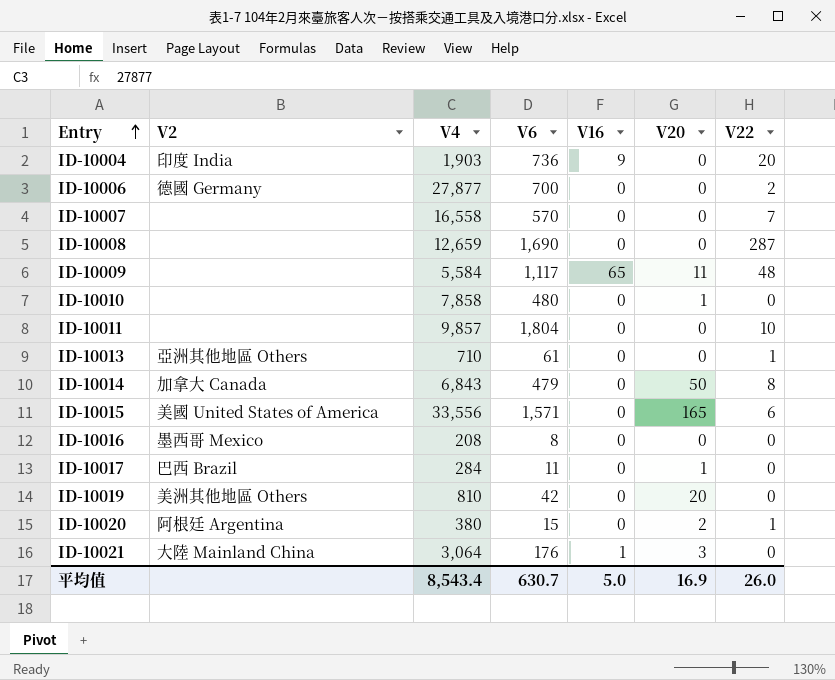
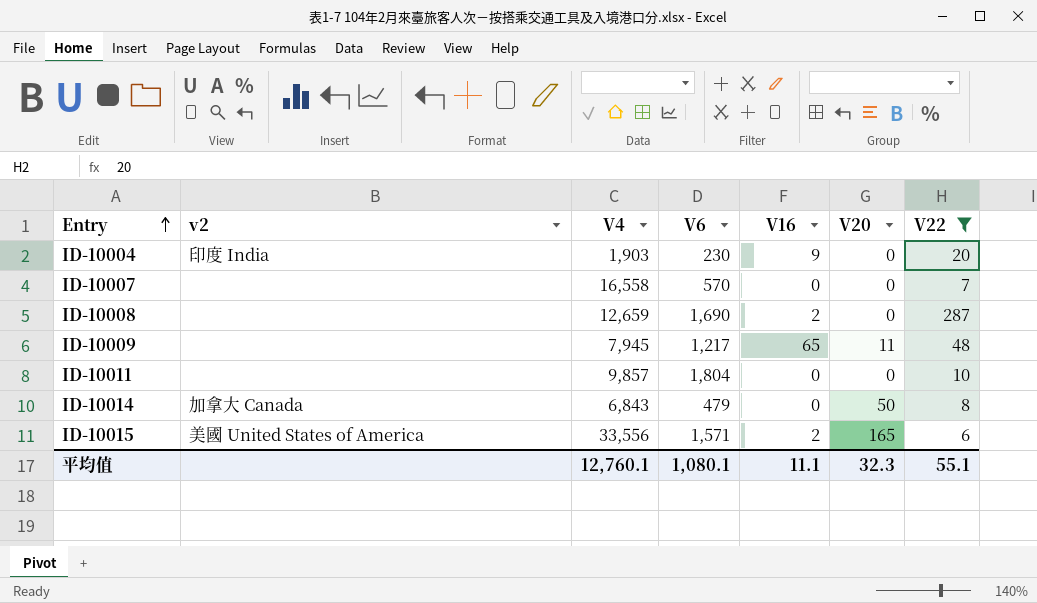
filter: none -> V22 >= 6
column name: V2 -> v2
ID-10004 | V6: 736 -> 230
ID-10008 | V16: 0 -> 2
ID-10009 | V4: 5,584 -> 7,945
ID-10009 | V6: 1,117 -> 1,217
ID-10015 | V16: 0 -> 2
平均值 | V4: 8,543.4 -> 12,760.1
平均值 | V6: 630.7 -> 1,080.1
平均值 | V16: 5.0 -> 11.1
平均值 | V20: 16.9 -> 32.3
平均值 | V22: 26.0 -> 55.1

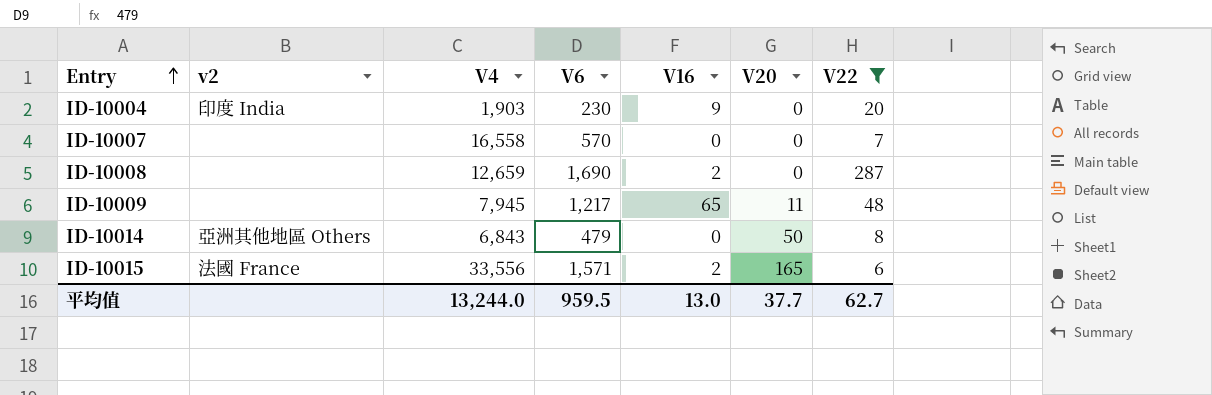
row ID-10011: none | 9,857 | 1,804 | 0 | 0 | 10 -> none
ID-10014 | v2: 加拿大 Canada -> 亞洲其他地區 Others
ID-10015 | v2: 美國 United States of America -> 法國 France
平均值 | V4: 12,760.1 -> 13,244.0
平均值 | V6: 1,080.1 -> 959.5
平均值 | V16: 11.1 -> 13.0
平均值 | V20: 32.3 -> 37.7
平均值 | V22: 55.1 -> 62.7

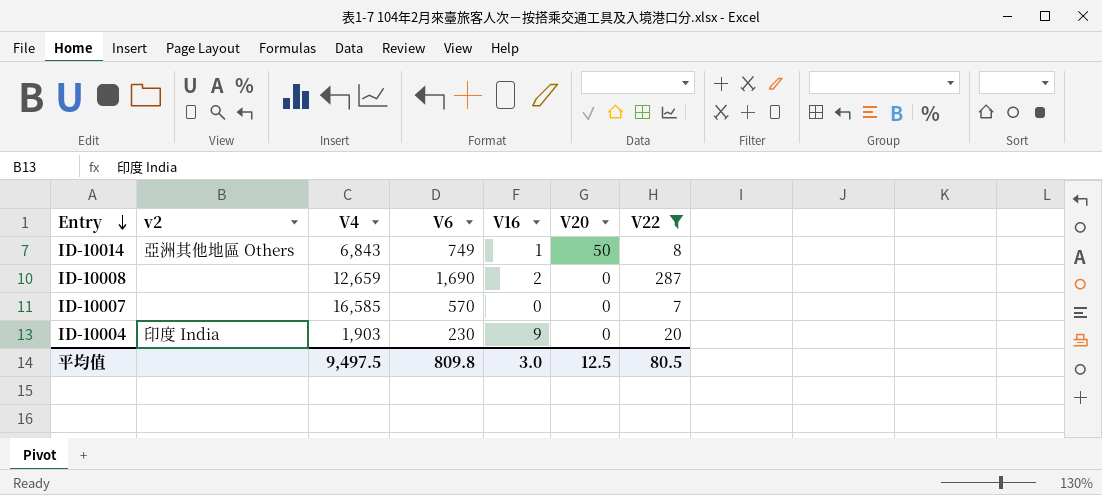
row order: Entry ascending -> Entry descending
row ID-10009: none | 7,945 | 1,217 | 65 | 11 | 48 -> none
row ID-10015: 法國 France | 33,556 | 1,571 | 2 | 165 | 6 -> none
ID-10014 | V6: 479 -> 749
ID-10014 | V16: 0 -> 1
ID-10007 | V4: 16,558 -> 16,585
平均值 | V4: 13,244.0 -> 9,497.5
平均值 | V6: 959.5 -> 809.8
平均值 | V16: 13.0 -> 3.0
平均值 | V20: 37.7 -> 12.5
平均值 | V22: 62.7 -> 80.5

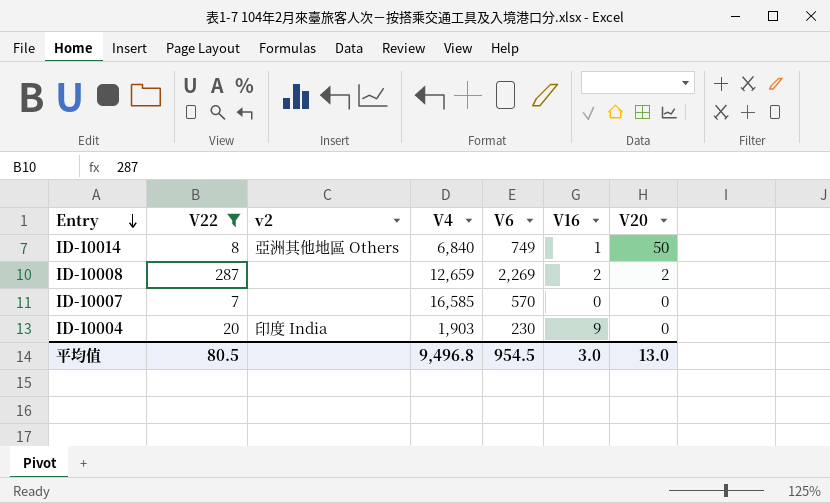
column V22 | position: 7 -> 2
ID-10014 | V4: 6,843 -> 6,840
ID-10008 | V6: 1,690 -> 2,269
ID-10008 | V20: 0 -> 2
平均值 | V4: 9,497.5 -> 9,496.8
平均值 | V6: 809.8 -> 954.5
平均值 | V20: 12.5 -> 13.0

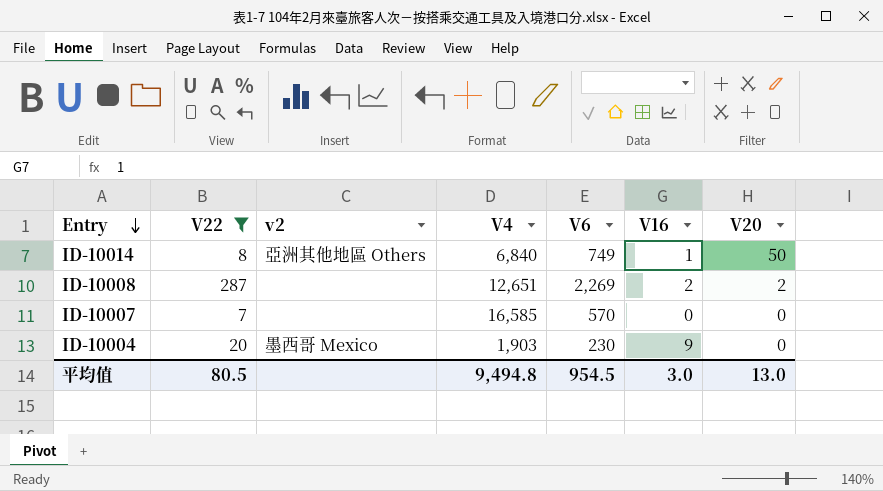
ID-10008 | V4: 12,659 -> 12,651
ID-10004 | v2: 印度 India -> 墨西哥 Mexico
平均值 | V4: 9,496.8 -> 9,494.8

